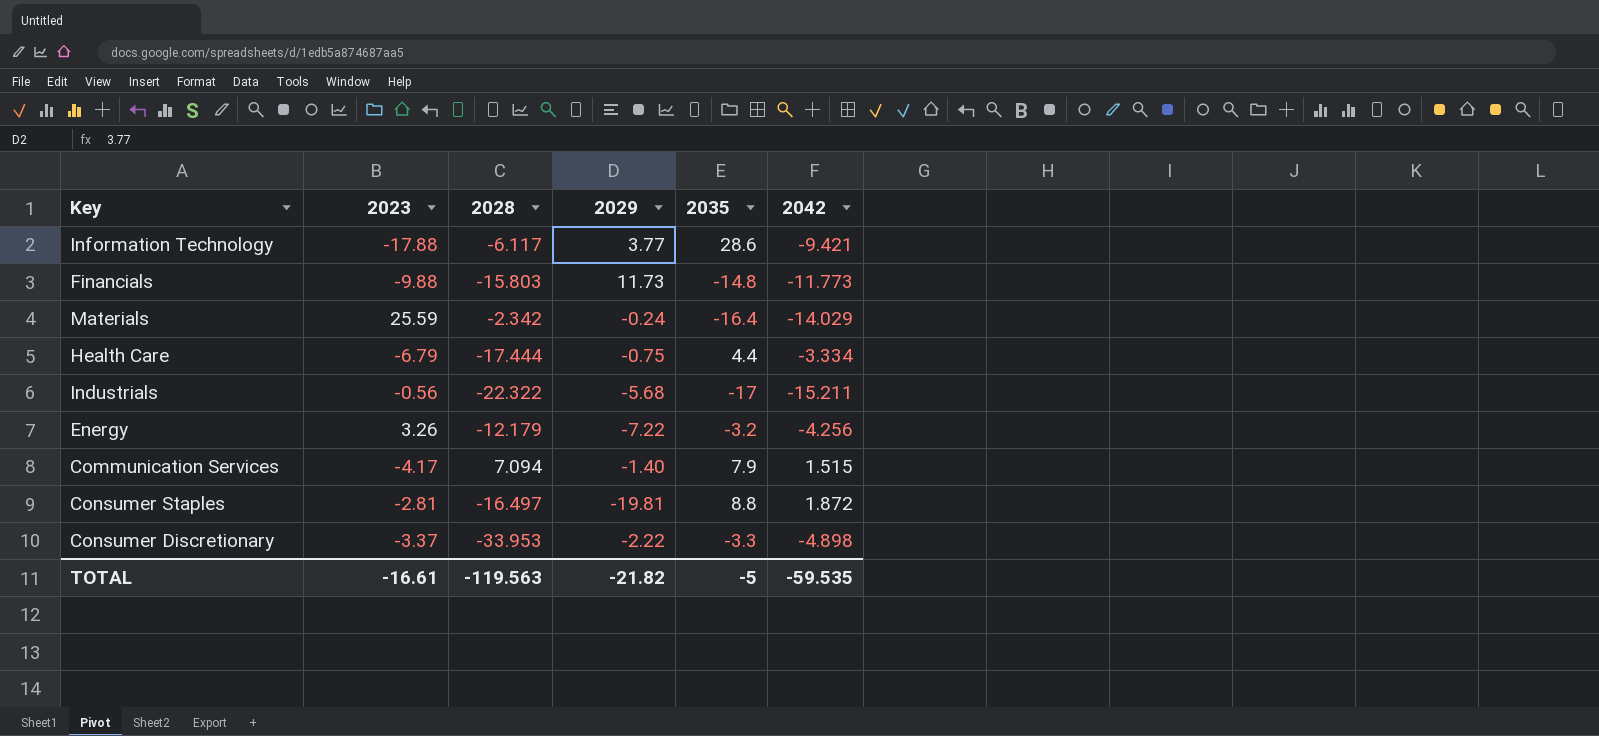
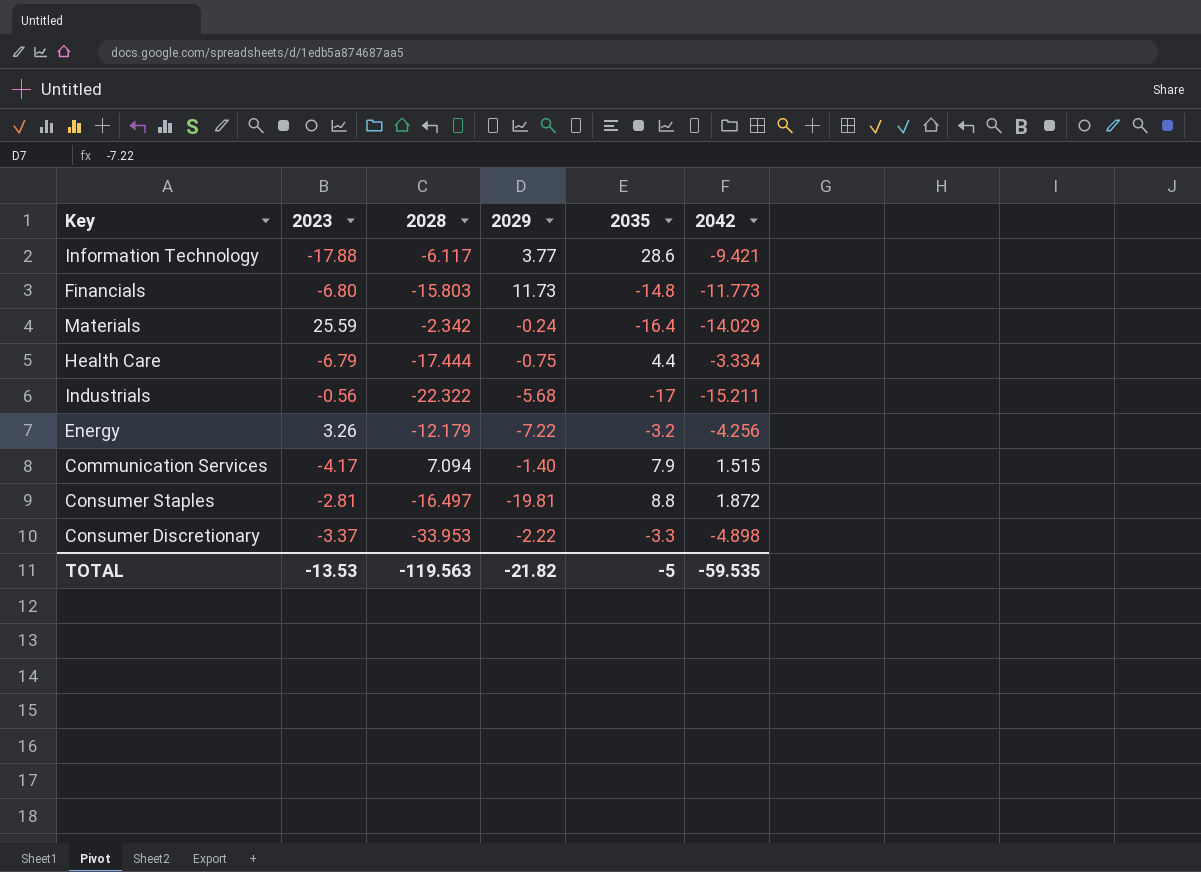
Financials | 2023: -9.88 -> -6.80
TOTAL | 2023: -16.61 -> -13.53

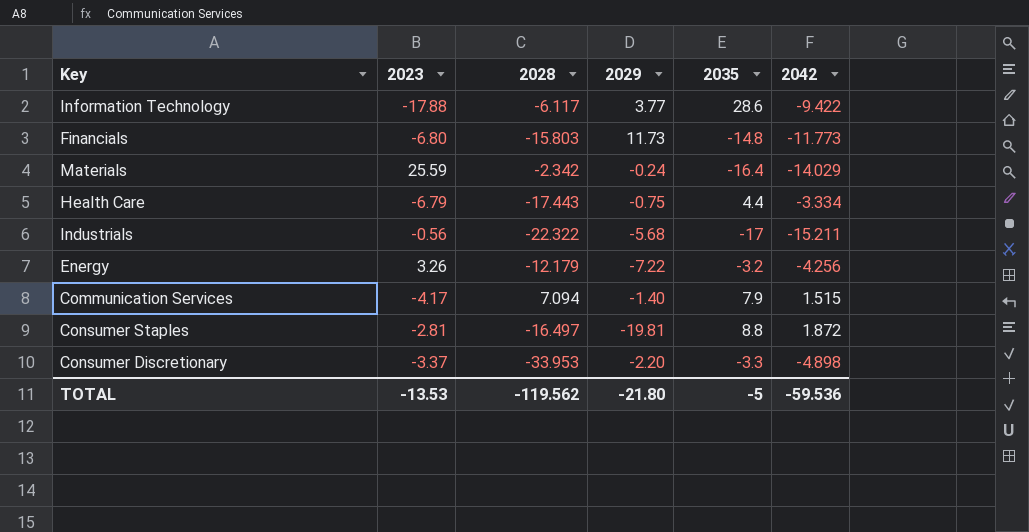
Information Technology | 2042: -9.421 -> -9.422
Health Care | 2028: -17.444 -> -17.443
Consumer Discretionary | 2029: -2.22 -> -2.20
TOTAL | 2028: -119.563 -> -119.562
TOTAL | 2029: -21.82 -> -21.80
TOTAL | 2042: -59.535 -> -59.536

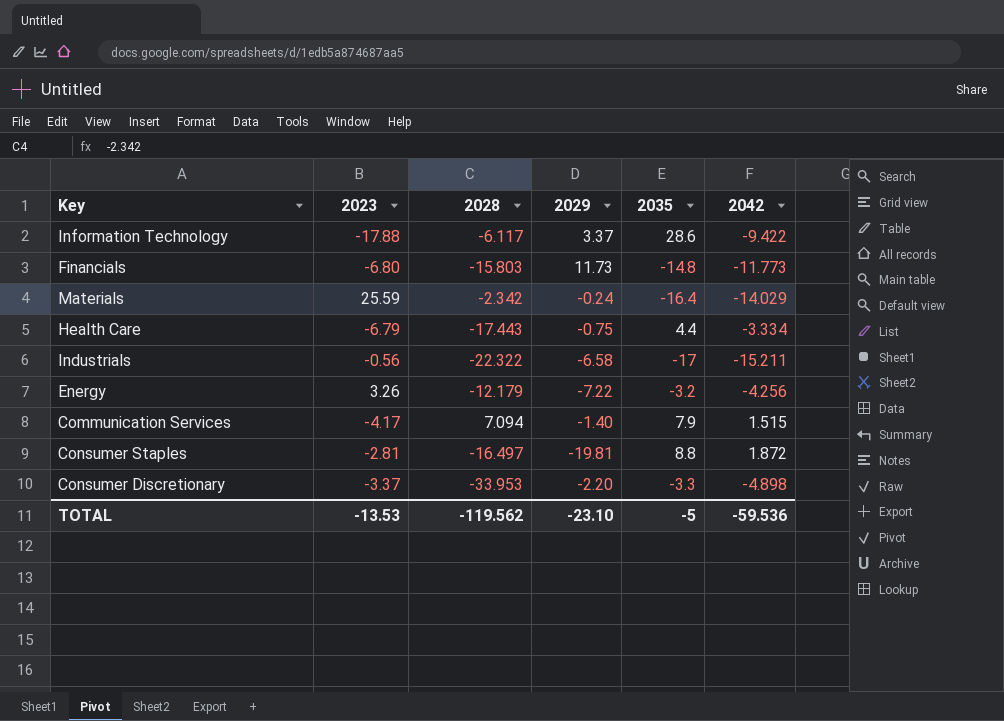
Information Technology | 2029: 3.77 -> 3.37
Industrials | 2029: -5.68 -> -6.58
TOTAL | 2029: -21.80 -> -23.10

